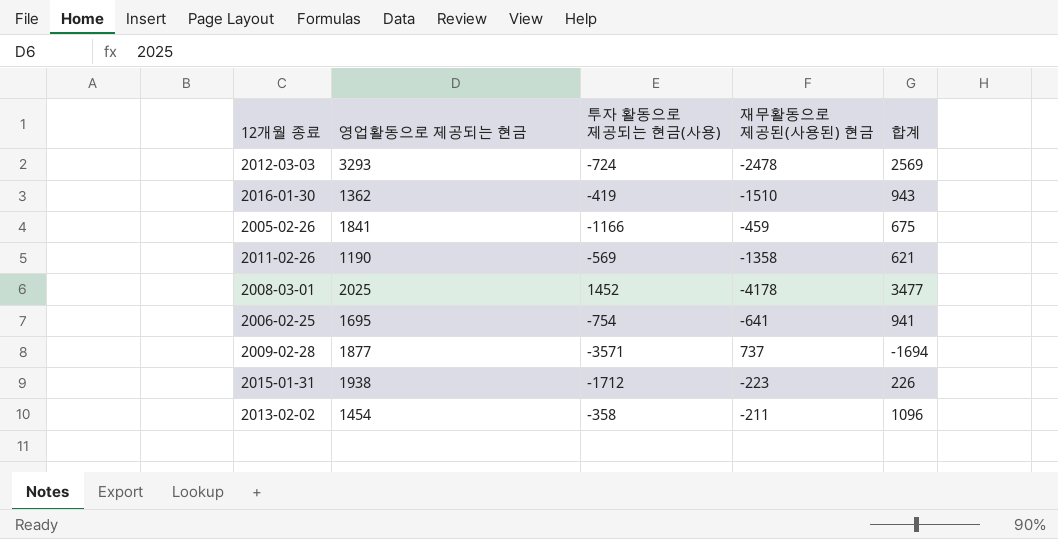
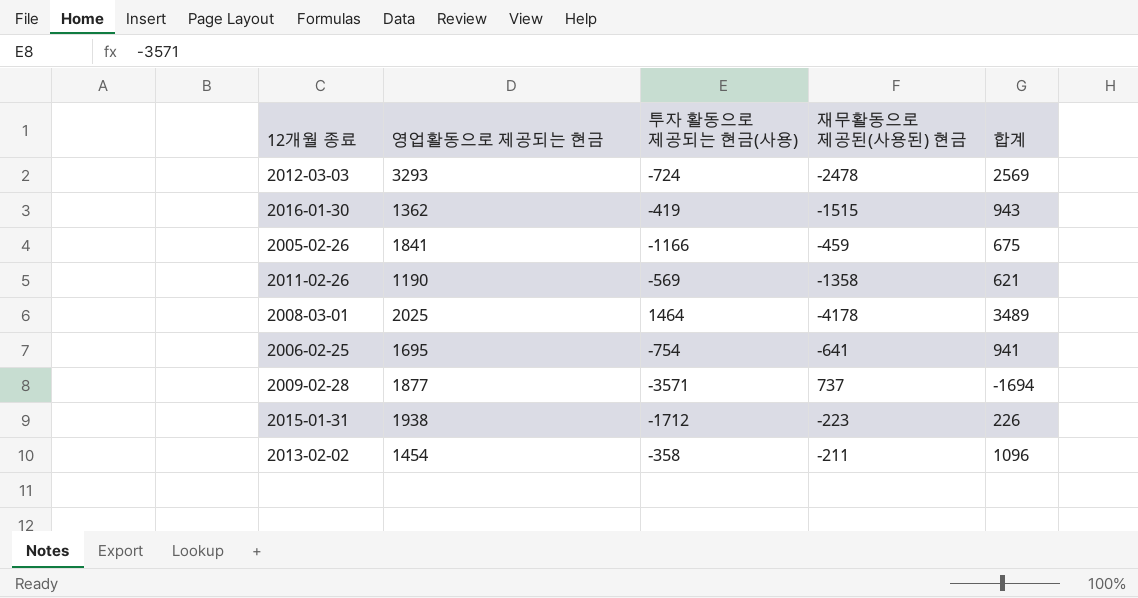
2016-01-30 | 재무활동으로 제공된(사용된) 현금: -1510 -> -1515
2008-03-01 | 투자 활동으로 제공되는 현금(사용): 1452 -> 1464
2008-03-01 | 합계: 3477 -> 3489

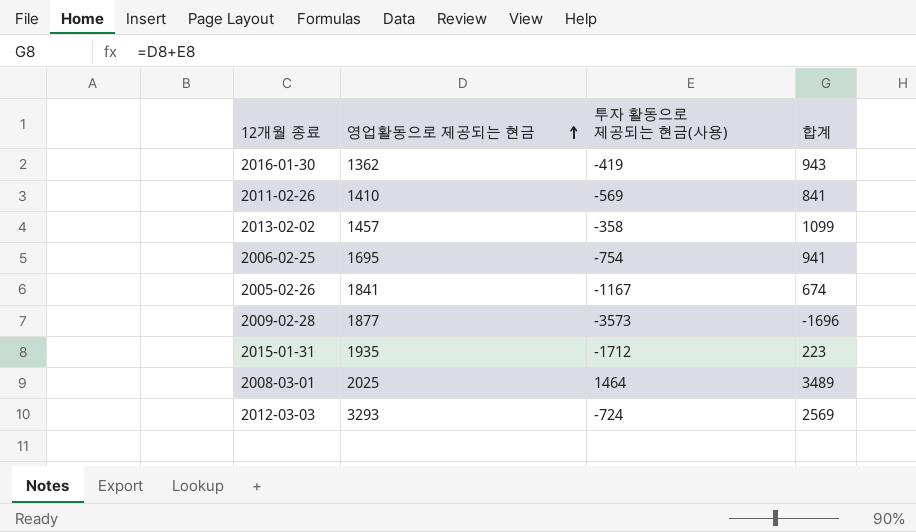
row order: none -> 영업활동으로 제공되는 현금 ascending
column 재무활동으로 제공된(사용된) 현금 | position: 4 -> none
2011-02-26 | 영업활동으로 제공되는 현금: 1190 -> 1410
2011-02-26 | 합계: 621 -> 841
2013-02-02 | 영업활동으로 제공되는 현금: 1454 -> 1457
2013-02-02 | 합계: 1096 -> 1099
2005-02-26 | 투자 활동으로 제공되는 현금(사용): -1166 -> -1167
2005-02-26 | 합계: 675 -> 674
2009-02-28 | 투자 활동으로 제공되는 현금(사용): -3571 -> -3573
2009-02-28 | 합계: -1694 -> -1696
2015-01-31 | 영업활동으로 제공되는 현금: 1938 -> 1935
2015-01-31 | 합계: 226 -> 223

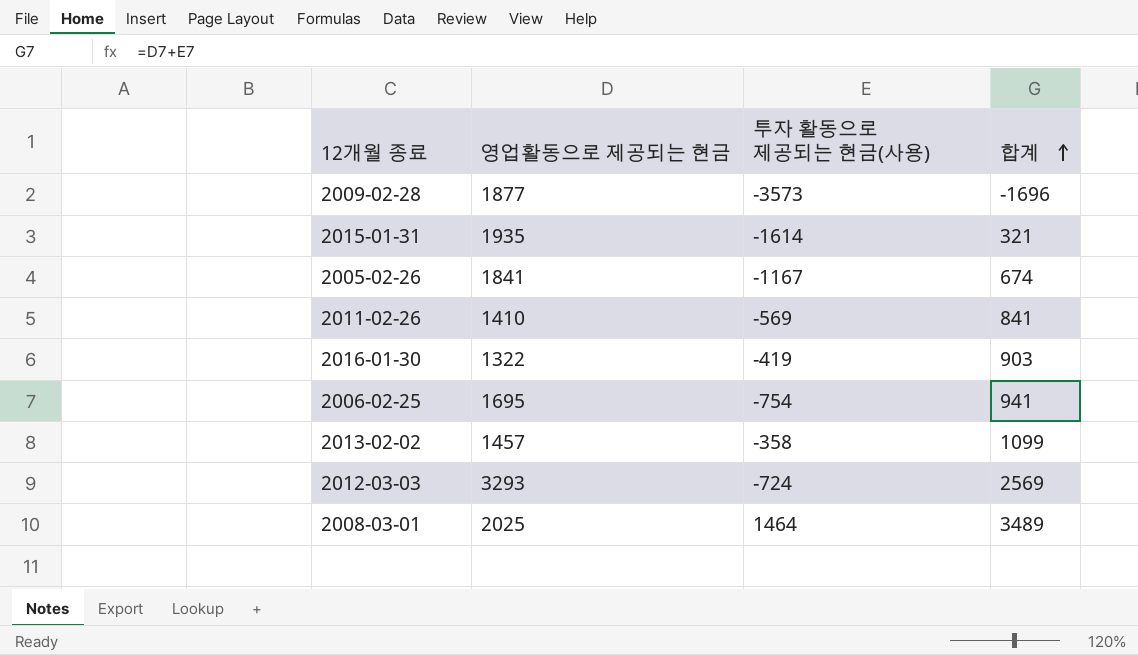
row order: 영업활동으로 제공되는 현금 ascending -> 합계 ascending
2015-01-31 | 투자 활동으로 제공되는 현금(사용): -1712 -> -1614
2015-01-31 | 합계: 223 -> 321
2016-01-30 | 영업활동으로 제공되는 현금: 1362 -> 1322
2016-01-30 | 합계: 943 -> 903

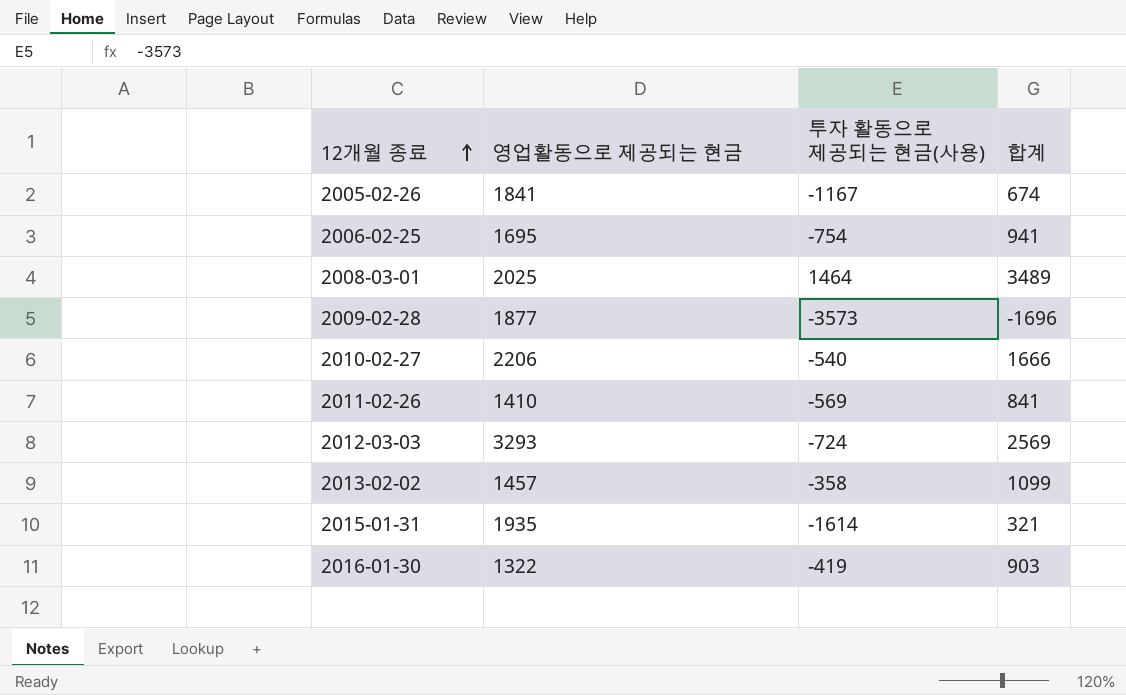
row order: 합계 ascending -> 12개월 종료 ascending
row 2010-02-27: none -> 2206 | -540 | 1666

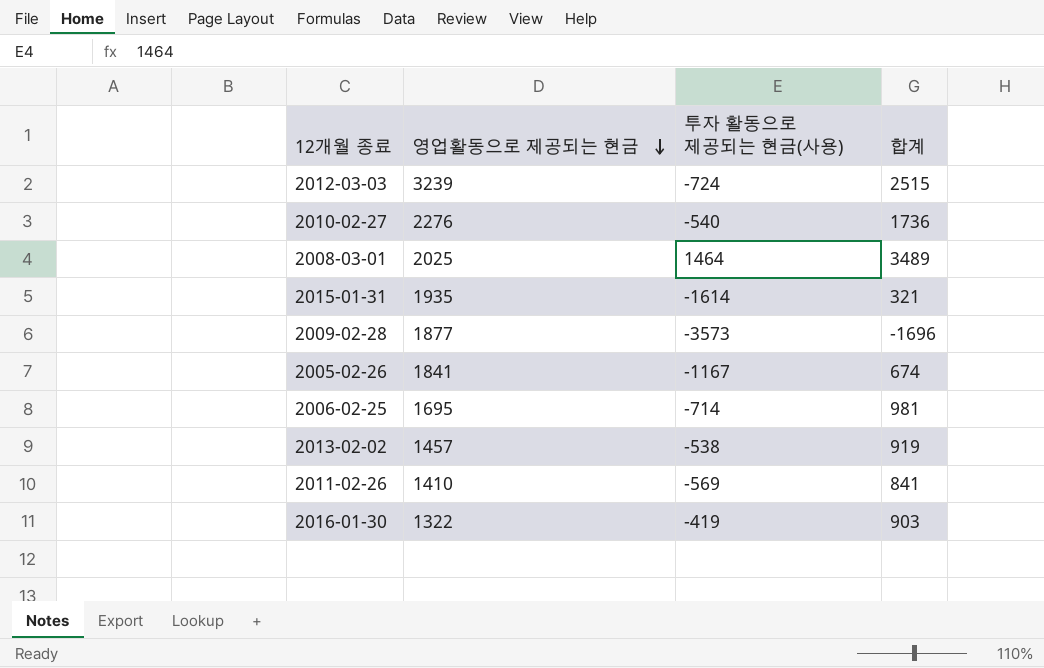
row order: 12개월 종료 ascending -> 영업활동으로 제공되는 현금 descending
2012-03-03 | 영업활동으로 제공되는 현금: 3293 -> 3239
2012-03-03 | 합계: 2569 -> 2515
2010-02-27 | 영업활동으로 제공되는 현금: 2206 -> 2276
2010-02-27 | 합계: 1666 -> 1736
2006-02-25 | 투자 활동으로 제공되는 현금(사용): -754 -> -714
2006-02-25 | 합계: 941 -> 981
2013-02-02 | 투자 활동으로 제공되는 현금(사용): -358 -> -538
2013-02-02 | 합계: 1099 -> 919

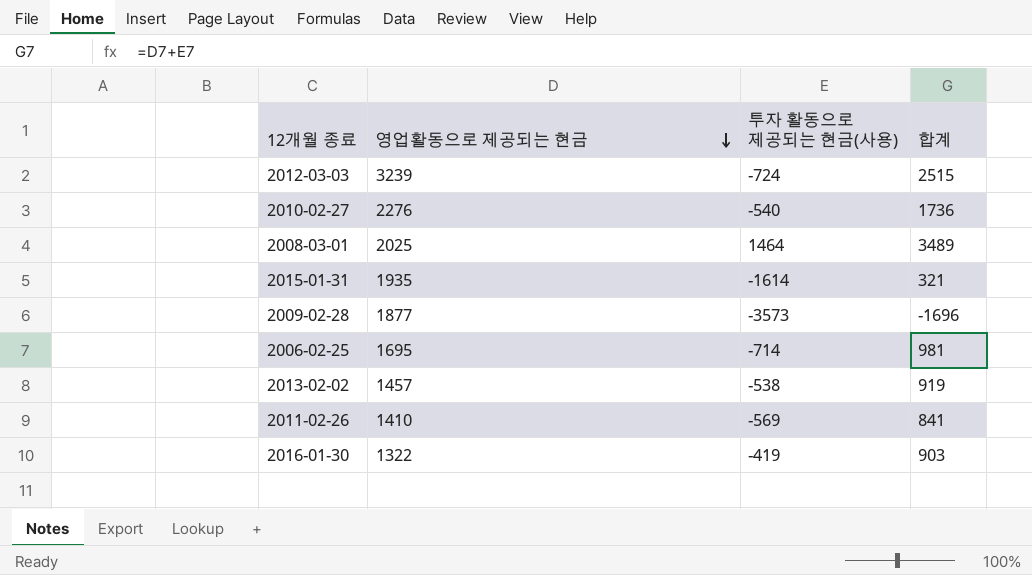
row 2005-02-26: 1841 | -1167 | 674 -> none

